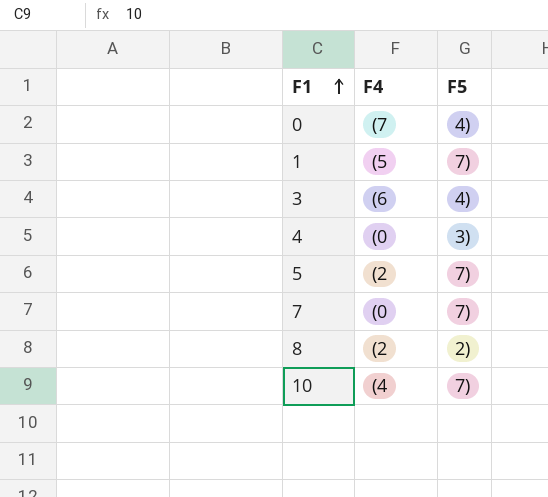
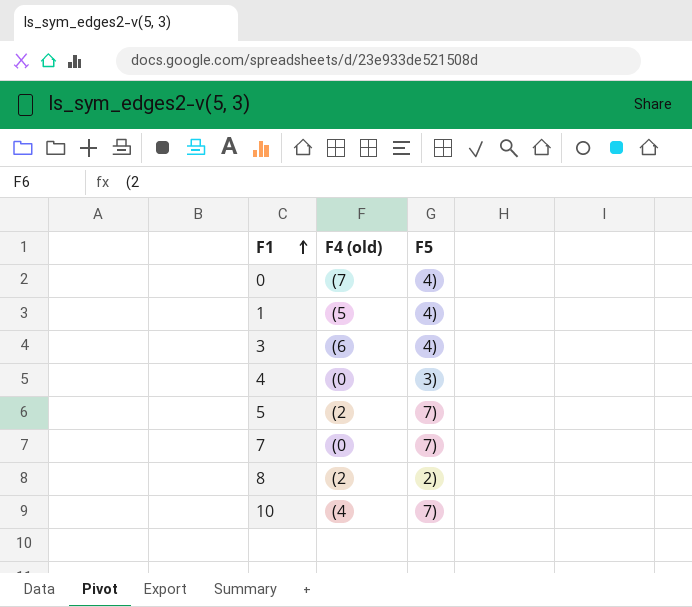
column name: F4 -> F4 (old)
1 | F5: 7) -> 4)

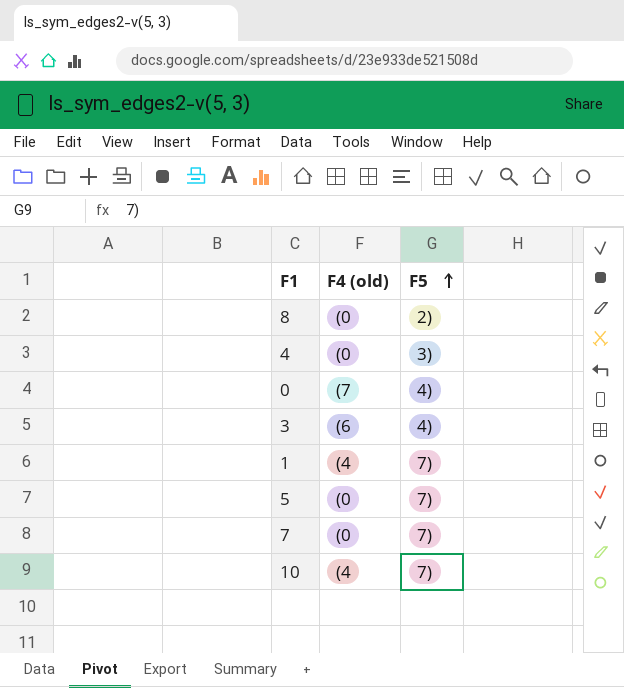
row order: F1 ascending -> F5 ascending
8 | F4 (old): (2 -> (0
1 | F4 (old): (5 -> (4
1 | F5: 4) -> 7)
5 | F4 (old): (2 -> (0

